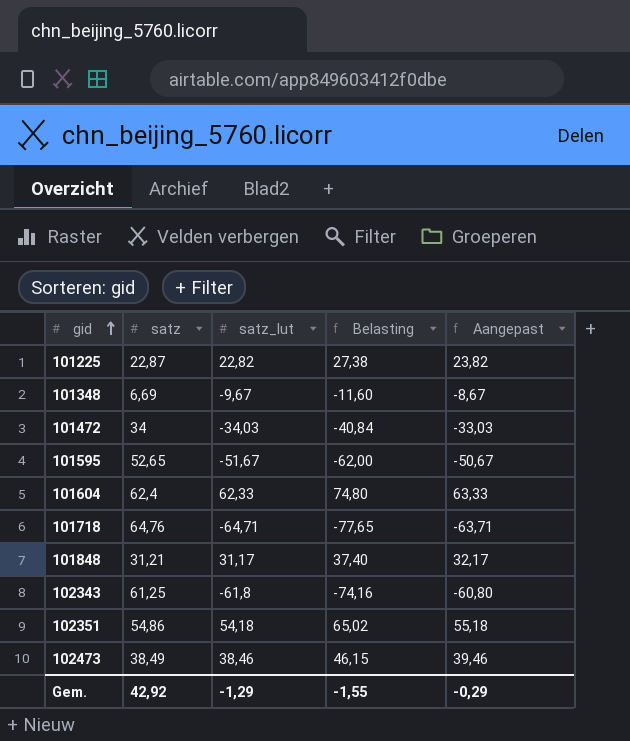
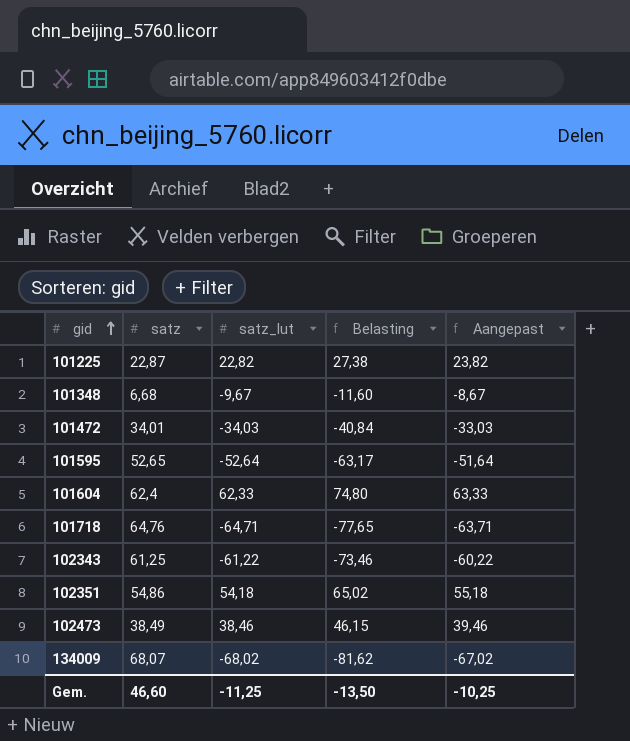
row 101848: 31,21 | 31,17 | 37,40 | 32,17 -> none
101348 | satz: 6,69 -> 6,68
101472 | satz: 34 -> 34,01
101595 | satz_lut: -51,67 -> -52,64
101595 | Belasting: -62,00 -> -63,17
101595 | Aangepast: -50,67 -> -51,64
102343 | satz_lut: -61,8 -> -61,22
102343 | Belasting: -74,16 -> -73,46
102343 | Aangepast: -60,80 -> -60,22
row 134009: none -> 68,07 | -68,02 | -81,62 | -67,02
Gem. | satz: 42,92 -> 46,60
Gem. | satz_lut: -1,29 -> -11,25
Gem. | Belasting: -1,55 -> -13,50
Gem. | Aangepast: -0,29 -> -10,25

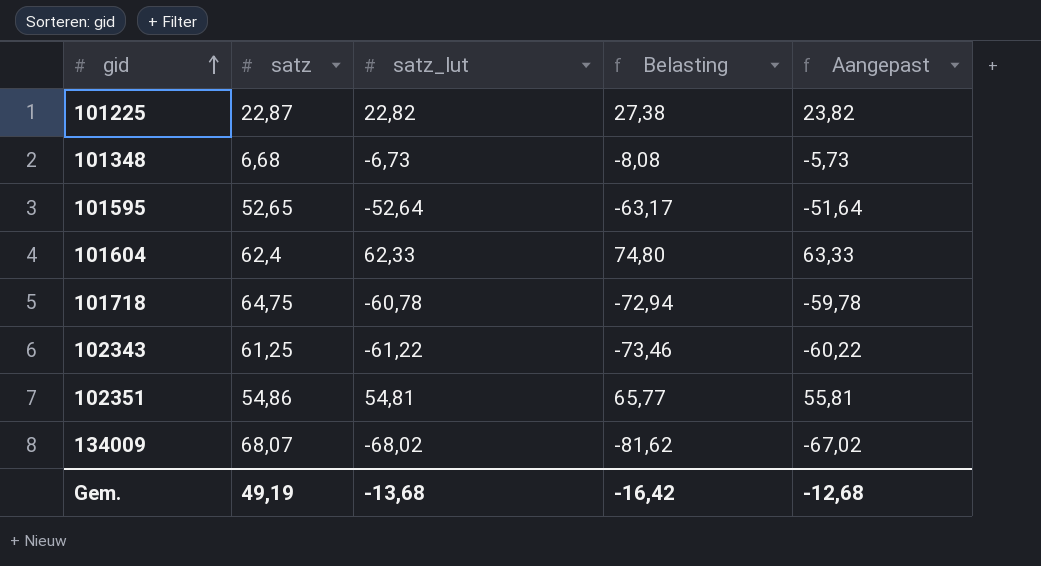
row 101472: 34,01 | -34,03 | -40,84 | -33,03 -> none
row 102473: 38,49 | 38,46 | 46,15 | 39,46 -> none
101348 | satz_lut: -9,67 -> -6,73
101348 | Belasting: -11,60 -> -8,08
101348 | Aangepast: -8,67 -> -5,73
101718 | satz: 64,76 -> 64,75
101718 | satz_lut: -64,71 -> -60,78
101718 | Belasting: -77,65 -> -72,94
101718 | Aangepast: -63,71 -> -59,78
102351 | satz_lut: 54,18 -> 54,81
102351 | Belasting: 65,02 -> 65,77
102351 | Aangepast: 55,18 -> 55,81
Gem. | satz: 46,60 -> 49,19
Gem. | satz_lut: -11,25 -> -13,68
Gem. | Belasting: -13,50 -> -16,42
Gem. | Aangepast: -10,25 -> -12,68

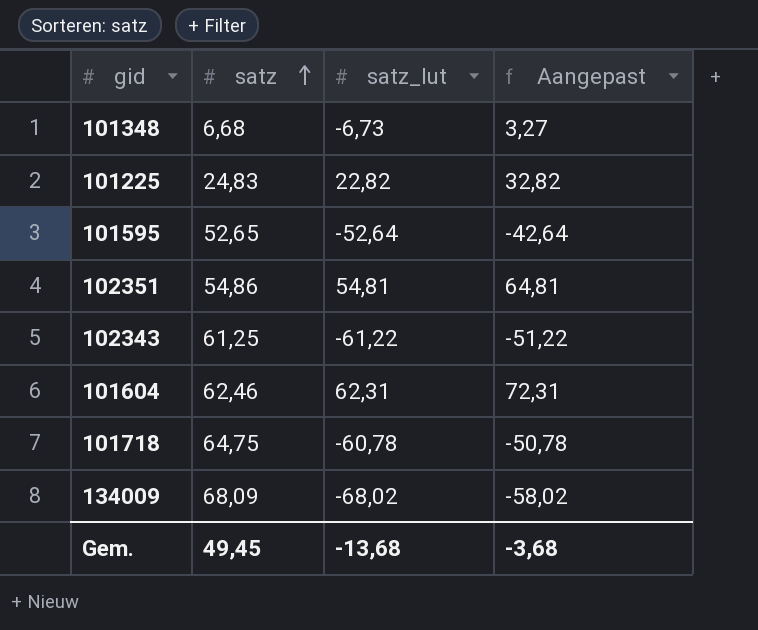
row order: gid ascending -> satz ascending
column Belasting | formula: [satz_lut] * 1,2 -> none
column Aangepast | formula: [satz_lut] + 1 -> [satz_lut] + 10
101225 | satz: 22,87 -> 24,83
101604 | satz: 62,4 -> 62,46
101604 | satz_lut: 62,33 -> 62,31
134009 | satz: 68,07 -> 68,09
Gem. | satz: 49,19 -> 49,45
Gem. | Aangepast: -12,68 -> -3,68

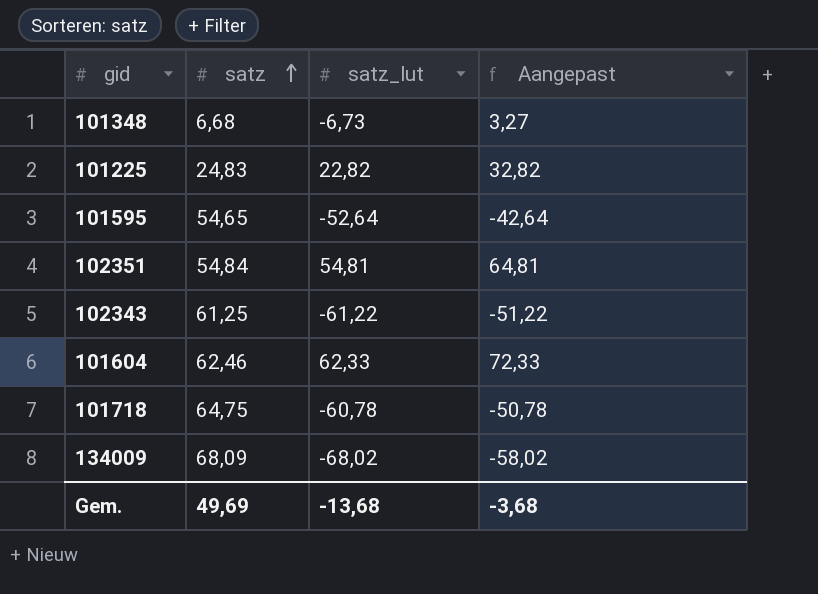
101595 | satz: 52,65 -> 54,65
102351 | satz: 54,86 -> 54,84
101604 | satz_lut: 62,31 -> 62,33
101604 | Aangepast: 72,31 -> 72,33
Gem. | satz: 49,45 -> 49,69

